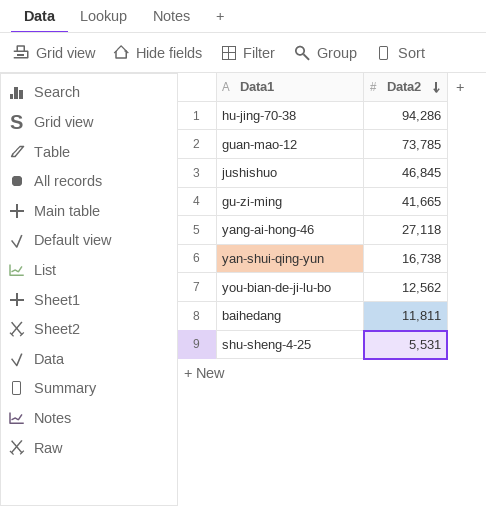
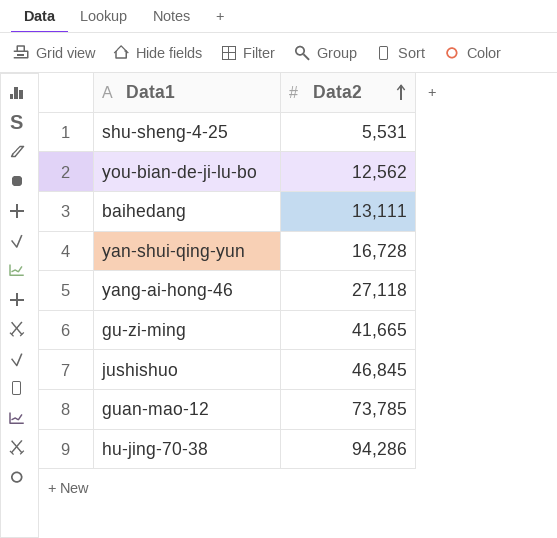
row order: Data2 descending -> Data2 ascending
baihedang | Data2: 11,811 -> 13,111
yan-shui-qing-yun | Data2: 16,738 -> 16,728

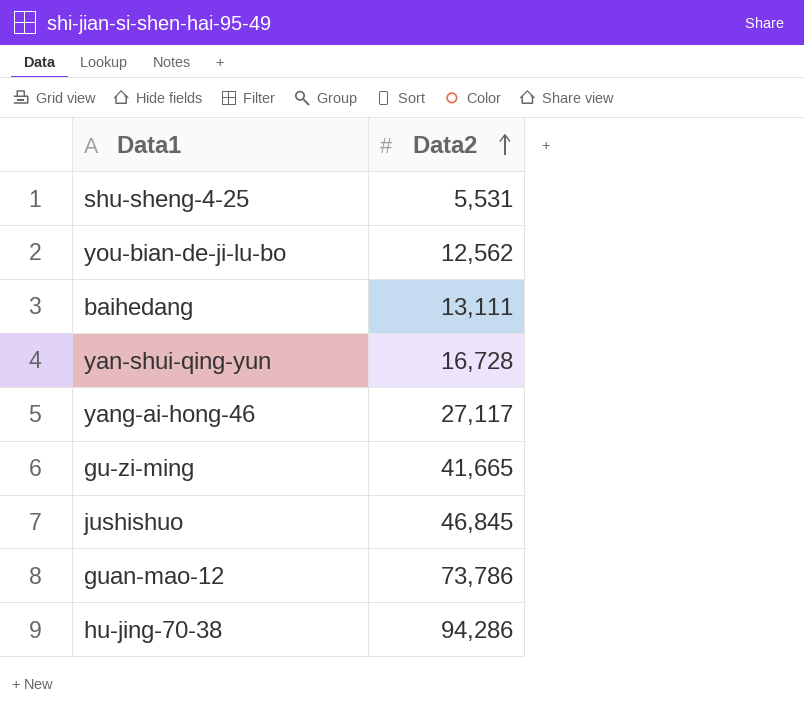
yang-ai-hong-46 | Data2: 27,118 -> 27,117
guan-mao-12 | Data2: 73,785 -> 73,786

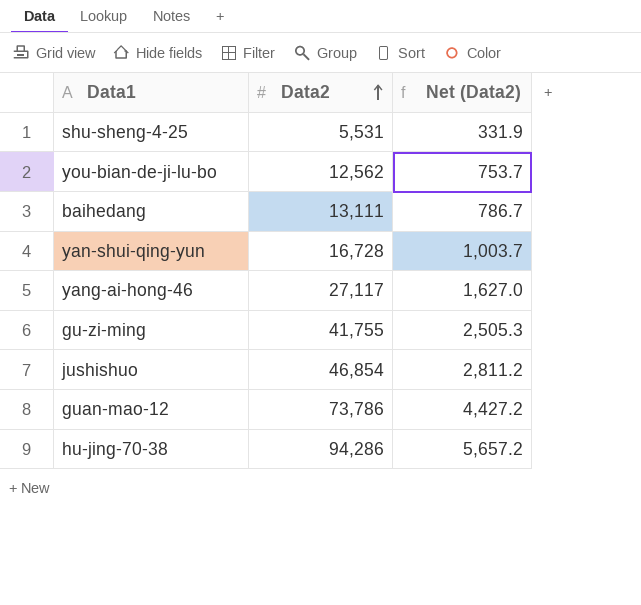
column Net (Data2) | formula: none -> [Data2] * 0.06
gu-zi-ming | Data2: 41,665 -> 41,755
jushishuo | Data2: 46,845 -> 46,854

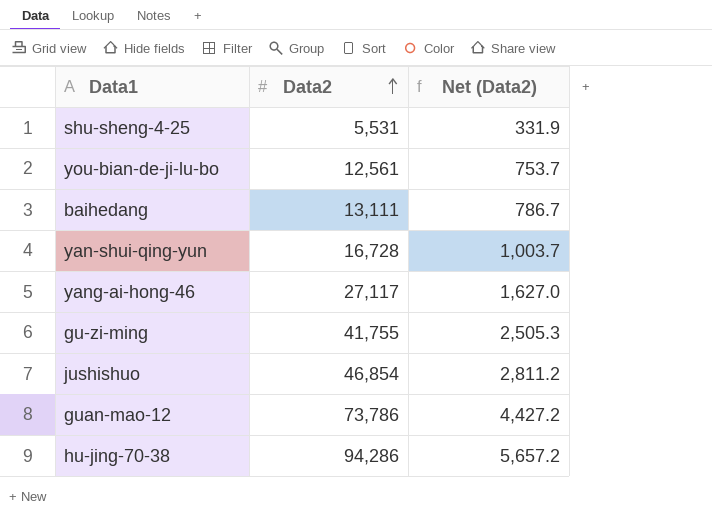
you-bian-de-ji-lu-bo | Data2: 12,562 -> 12,561

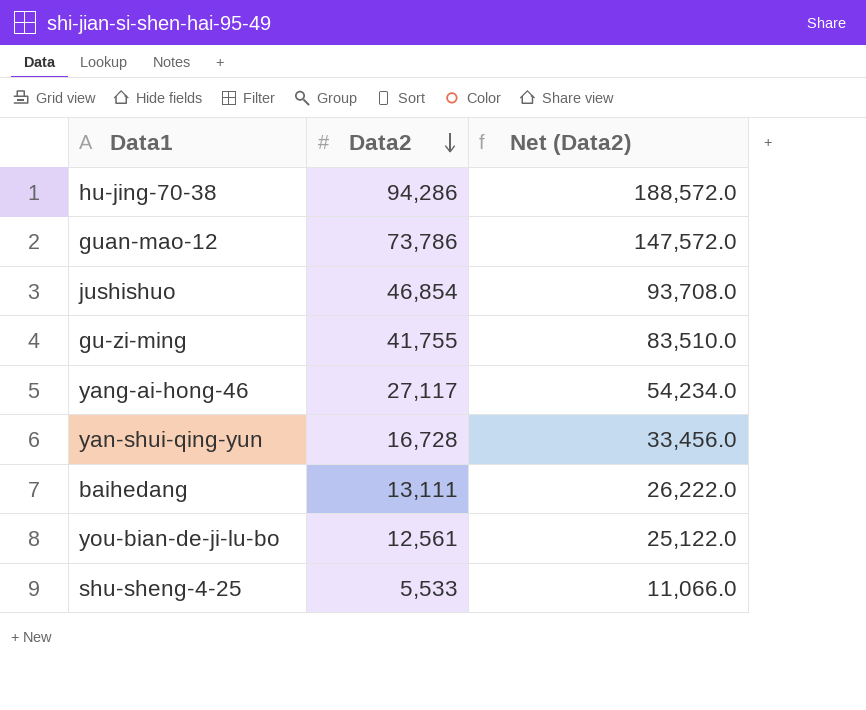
row order: Data2 ascending -> Data2 descending
column Net (Data2) | formula: [Data2] * 0.06 -> [Data2] * 2
shu-sheng-4-25 | Data2: 5,531 -> 5,533

